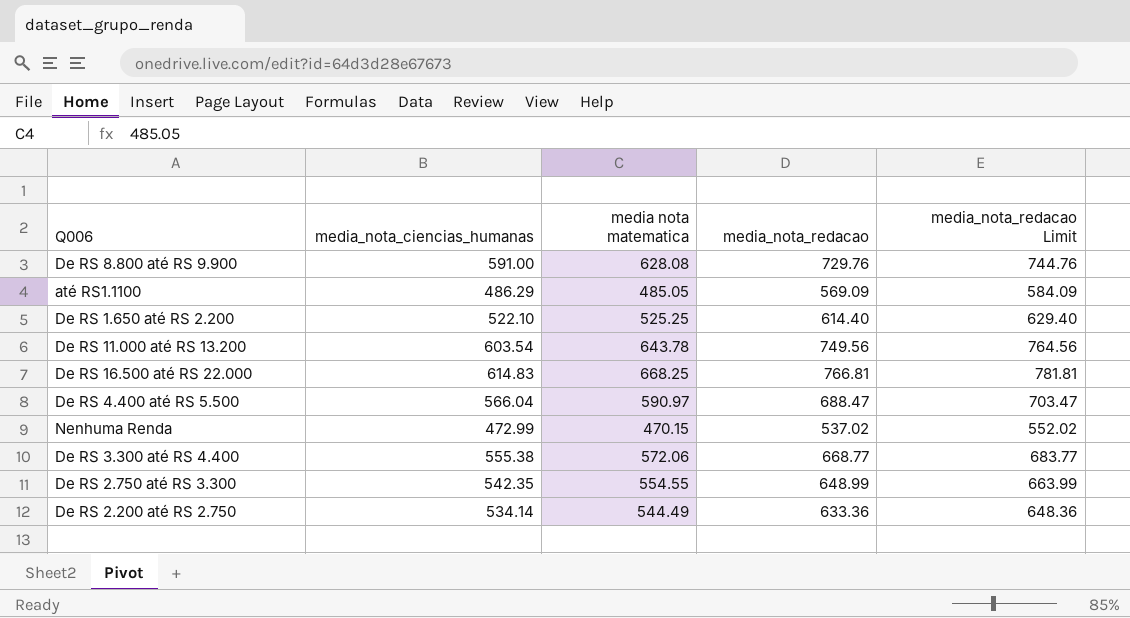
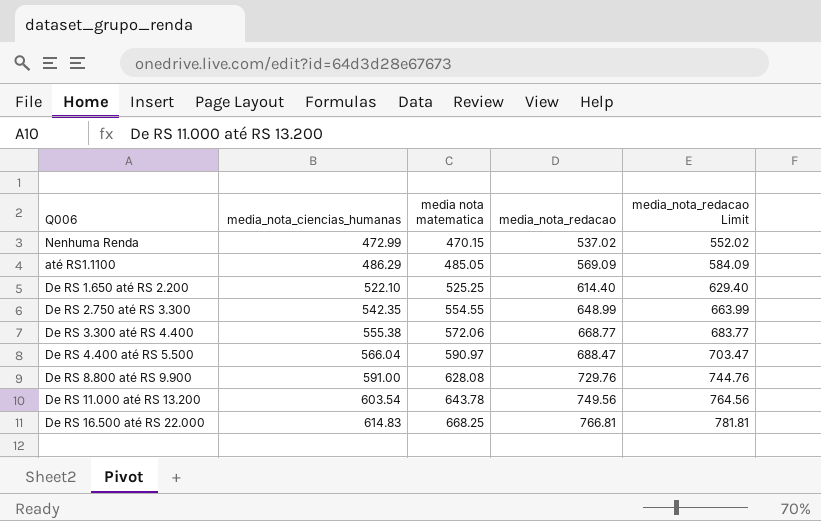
row order: none -> media_nota_ciencias_humanas ascending
row De RS 2.200 até RS 2.750: 534.14 | 544.49 | 633.36 | 648.36 -> none

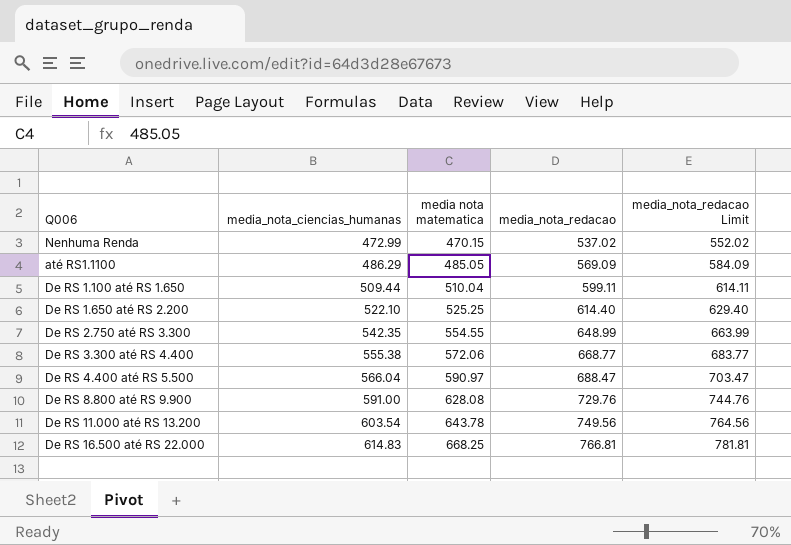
row De RS 1.100 até RS 1.650: none -> 509.44 | 510.04 | 599.11 | 614.11

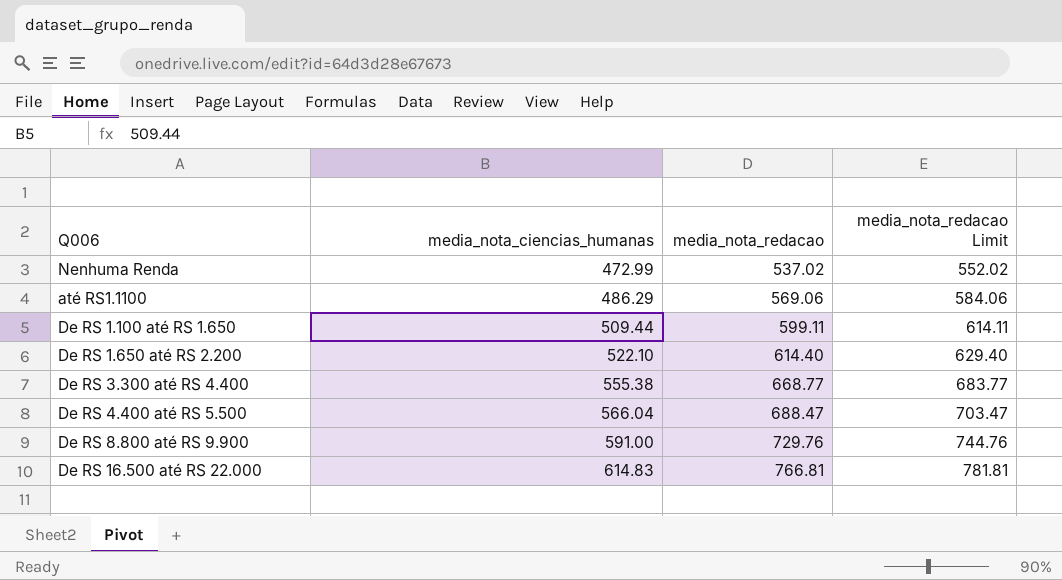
column media nota matematica | position: 3 -> none
row De RS 2.750 até RS 3.300: 542.35 | 554.55 | 648.99 | 663.99 -> none
row De RS 11.000 até RS 13.200: 603.54 | 643.78 | 749.56 | 764.56 -> none
até RS1.1100 | media_nota_redacao: 569.09 -> 569.06
até RS1.1100 | media_nota_redacao Limit: 584.09 -> 584.06

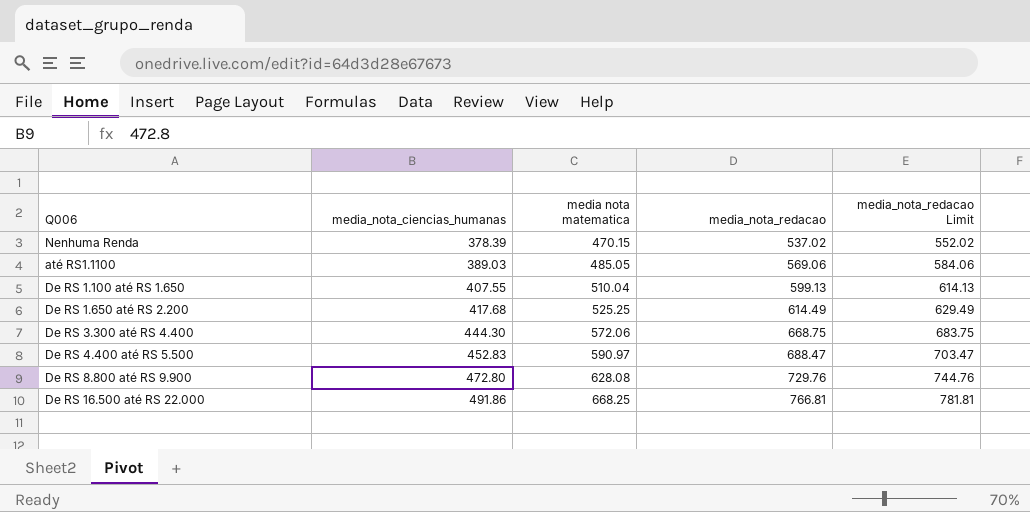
column media nota matematica | position: none -> 3
Nenhuma Renda | media_nota_ciencias_humanas: 472.99 -> 378.39
até RS1.1100 | media_nota_ciencias_humanas: 486.29 -> 389.03
De RS 1.100 até RS 1.650 | media_nota_ciencias_humanas: 509.44 -> 407.55
De RS 1.100 até RS 1.650 | media_nota_redacao: 599.11 -> 599.13
De RS 1.100 até RS 1.650 | media_nota_redacao Limit: 614.11 -> 614.13
De RS 1.650 até RS 2.200 | media_nota_ciencias_humanas: 522.10 -> 417.68
De RS 1.650 até RS 2.200 | media_nota_redacao: 614.40 -> 614.49
De RS 1.650 até RS 2.200 | media_nota_redacao Limit: 629.40 -> 629.49
De RS 3.300 até RS 4.400 | media_nota_ciencias_humanas: 555.38 -> 444.30
De RS 3.300 até RS 4.400 | media_nota_redacao: 668.77 -> 668.75
De RS 3.300 até RS 4.400 | media_nota_redacao Limit: 683.77 -> 683.75
De RS 4.400 até RS 5.500 | media_nota_ciencias_humanas: 566.04 -> 452.83
De RS 8.800 até RS 9.900 | media_nota_ciencias_humanas: 591.00 -> 472.80
De RS 16.500 até RS 22.000 | media_nota_ciencias_humanas: 614.83 -> 491.86

